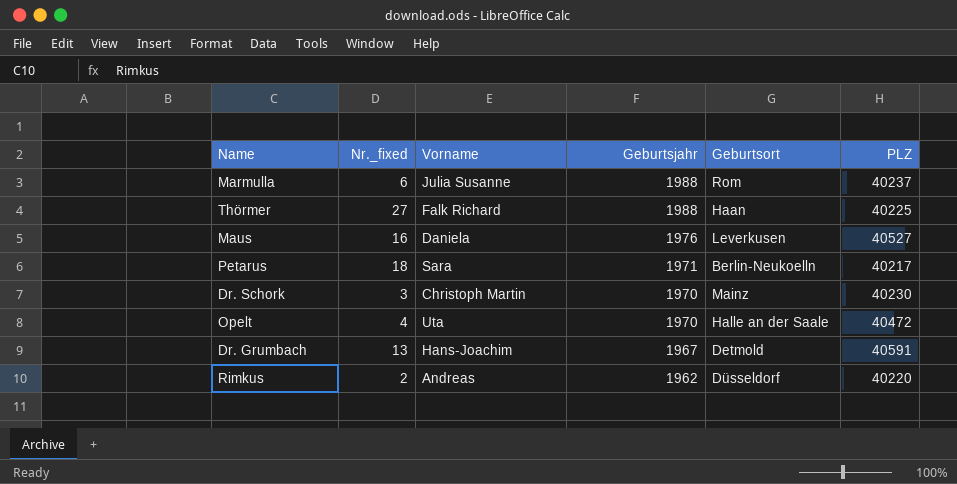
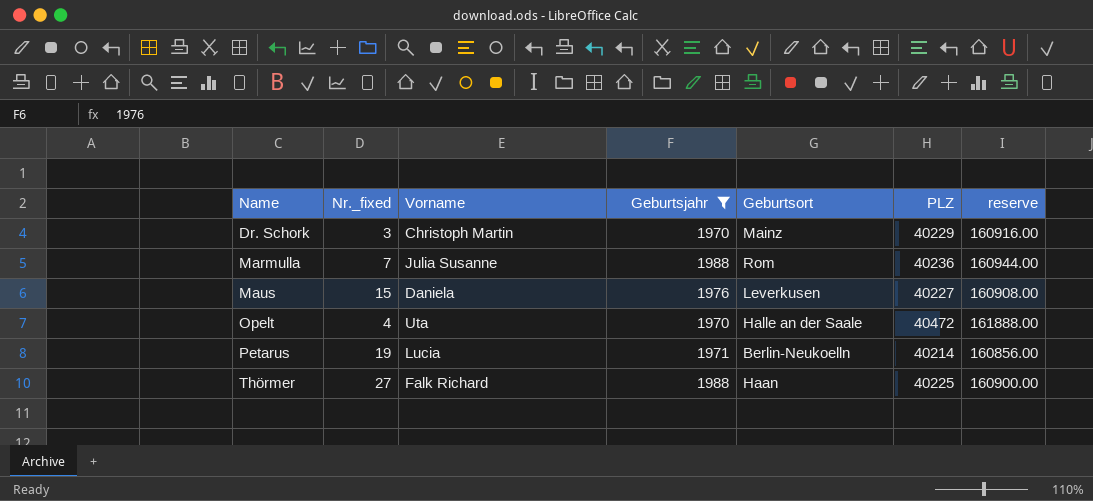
filter: none -> Geburtsjahr >= 1970
row order: Geburtsjahr descending -> Name ascending
column reserve | formula: none -> [PLZ] * 4
Dr. Schork | PLZ: 40230 -> 40229
Marmulla | Nr._fixed: 6 -> 7
Marmulla | PLZ: 40237 -> 40236
Maus | Nr._fixed: 16 -> 15
Maus | PLZ: 40527 -> 40227
Petarus | Nr._fixed: 18 -> 19
Petarus | Vorname: Sara -> Lucia
Petarus | PLZ: 40217 -> 40214

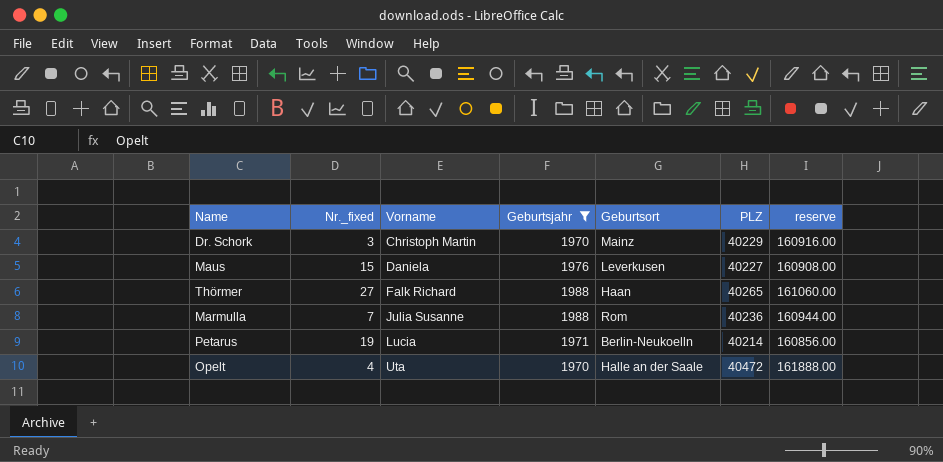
row order: Name ascending -> Vorname ascending
Thörmer | PLZ: 40225 -> 40265
Thörmer | reserve: 160900.00 -> 161060.00

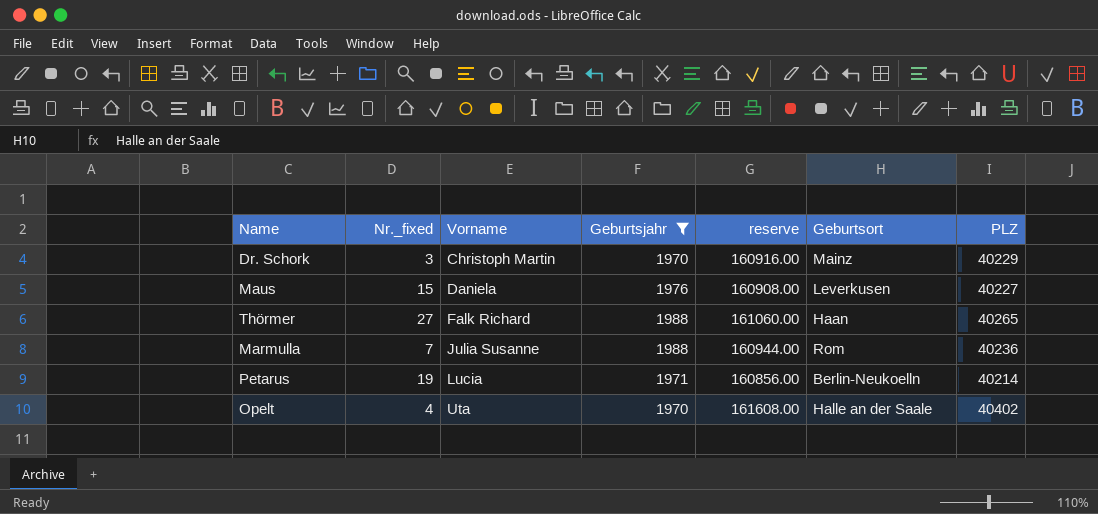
column reserve | position: 7 -> 5
Opelt | reserve: 161888.00 -> 161608.00
Opelt | PLZ: 40472 -> 40402

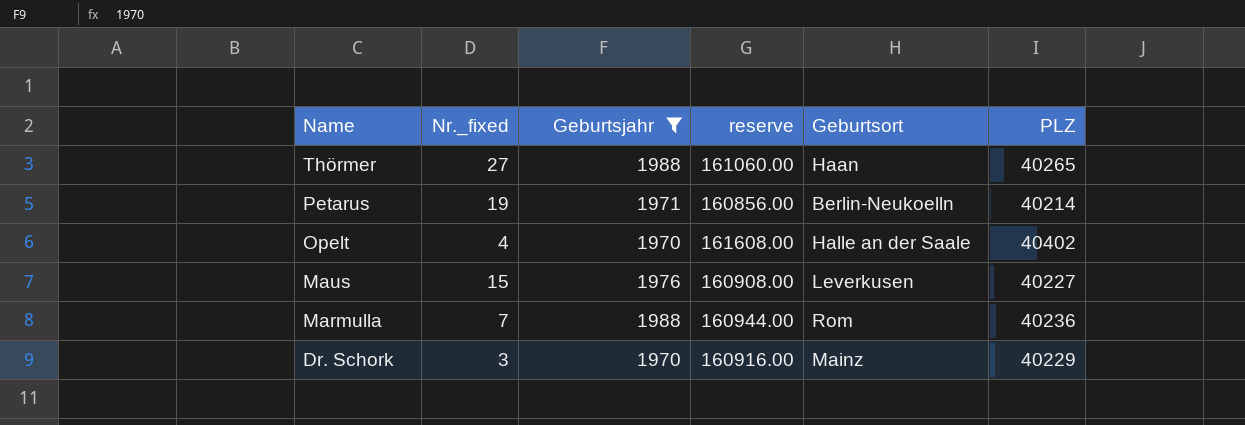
row order: Vorname ascending -> Name descending
column Vorname | position: 3 -> none

